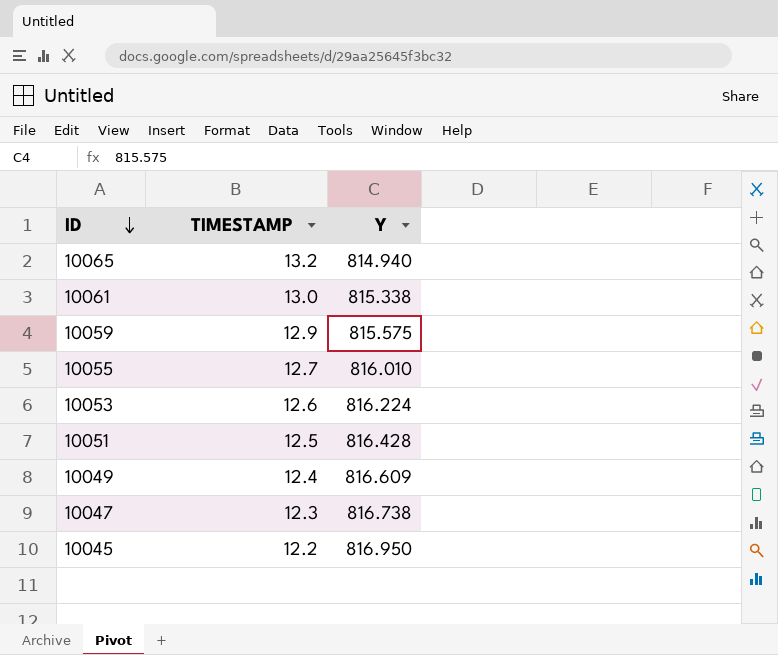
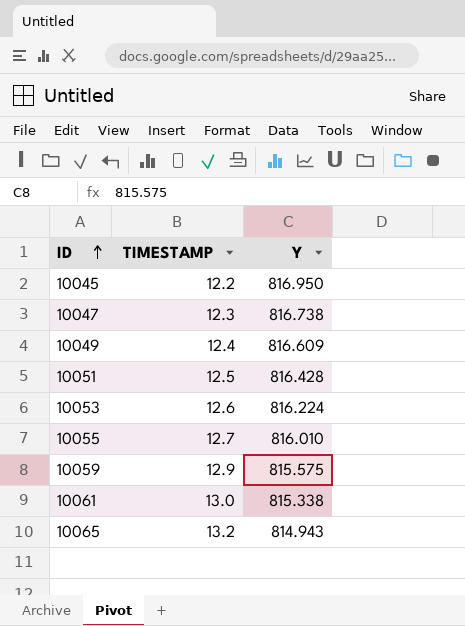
row order: ID descending -> ID ascending
10065 | Y: 814.940 -> 814.943

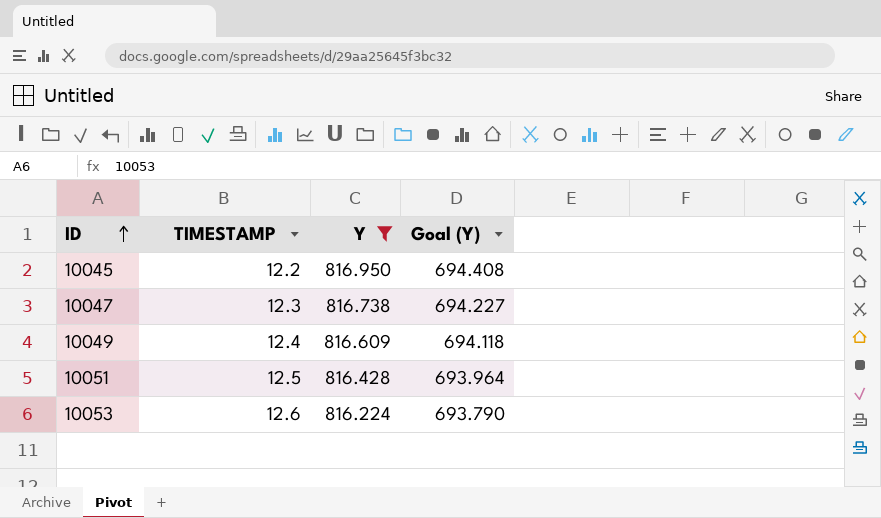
filter: none -> Y >= 816.224
column Goal (Y) | formula: none -> [Y] * 0.85

